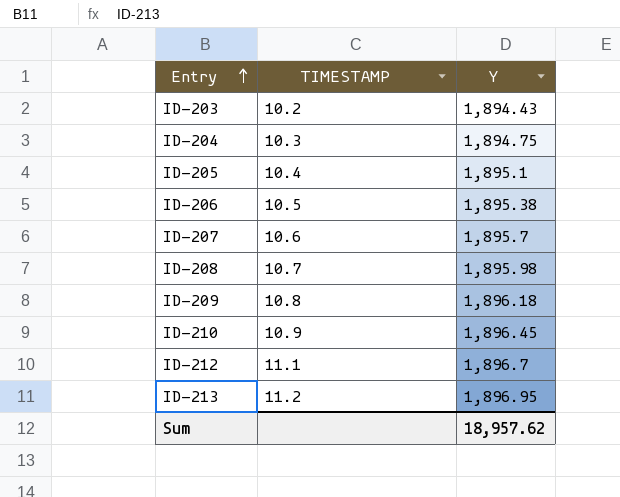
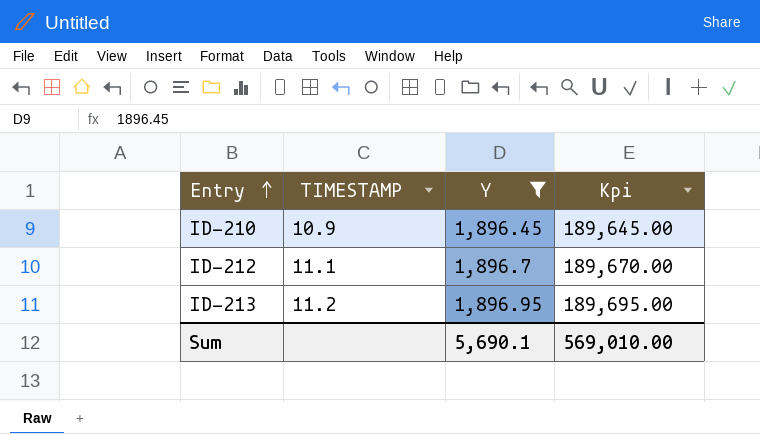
filter: none -> Y >= 1,896.45
column Kpi | formula: none -> [Y] * 100
Sum | Y: 18,957.62 -> 5,690.1

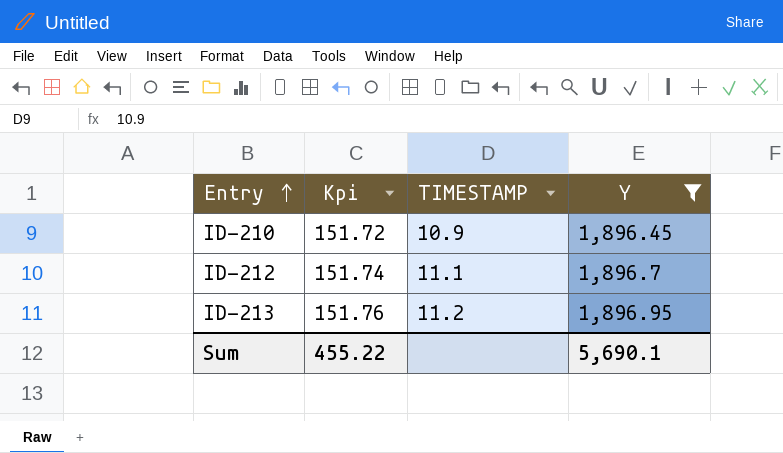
column Kpi | formula: [Y] * 100 -> [Y] * 0.08
column Kpi | position: 4 -> 2
Sum | Kpi: 569,010.00 -> 455.22

